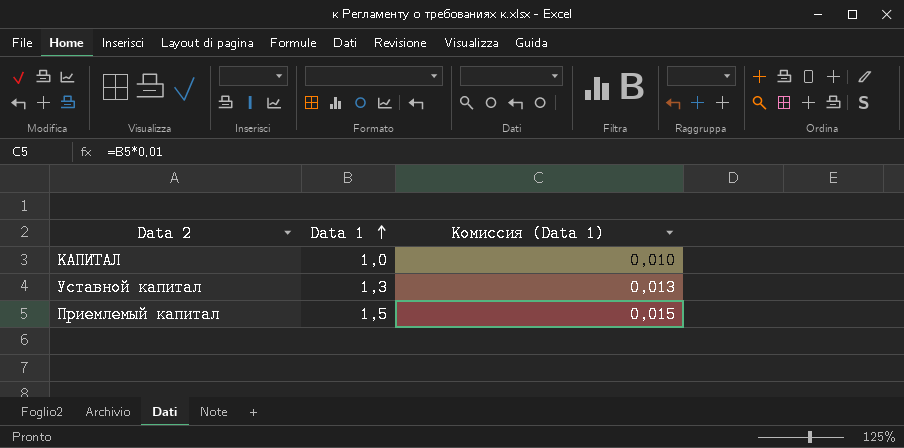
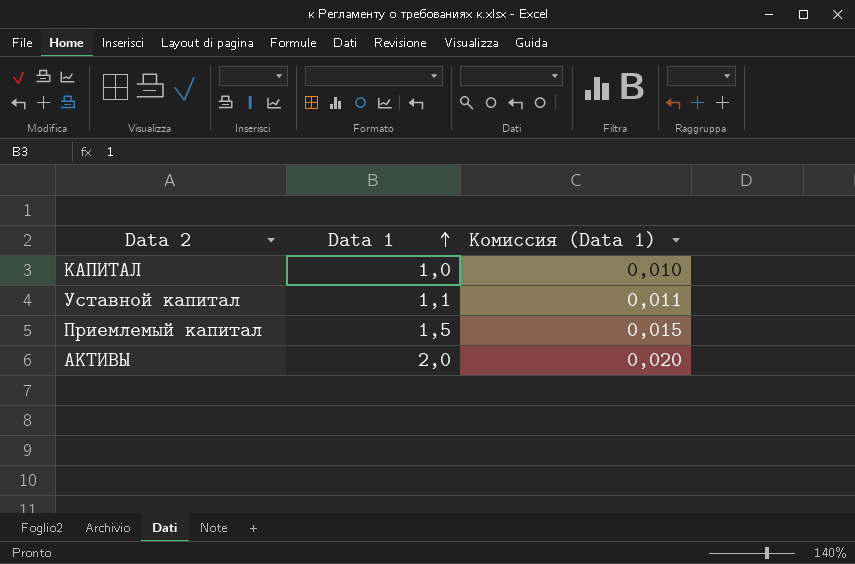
Уставной капитал | Data 1: 1,3 -> 1,1
Уставной капитал | Комиссия (Data 1): 0,013 -> 0,011
row АКТИВЫ: none -> 2,0 | 0,020

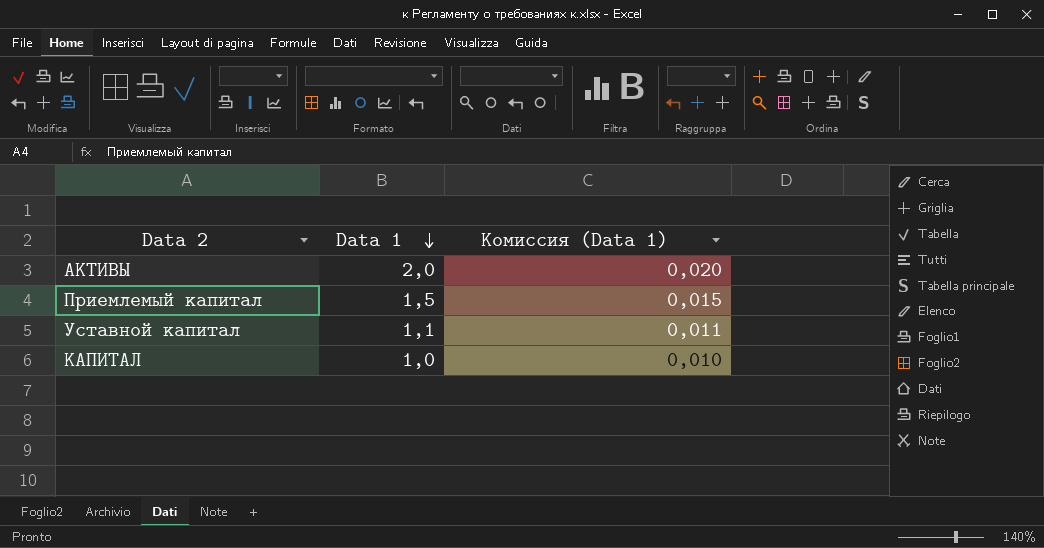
row order: Data 1 ascending -> Data 1 descending

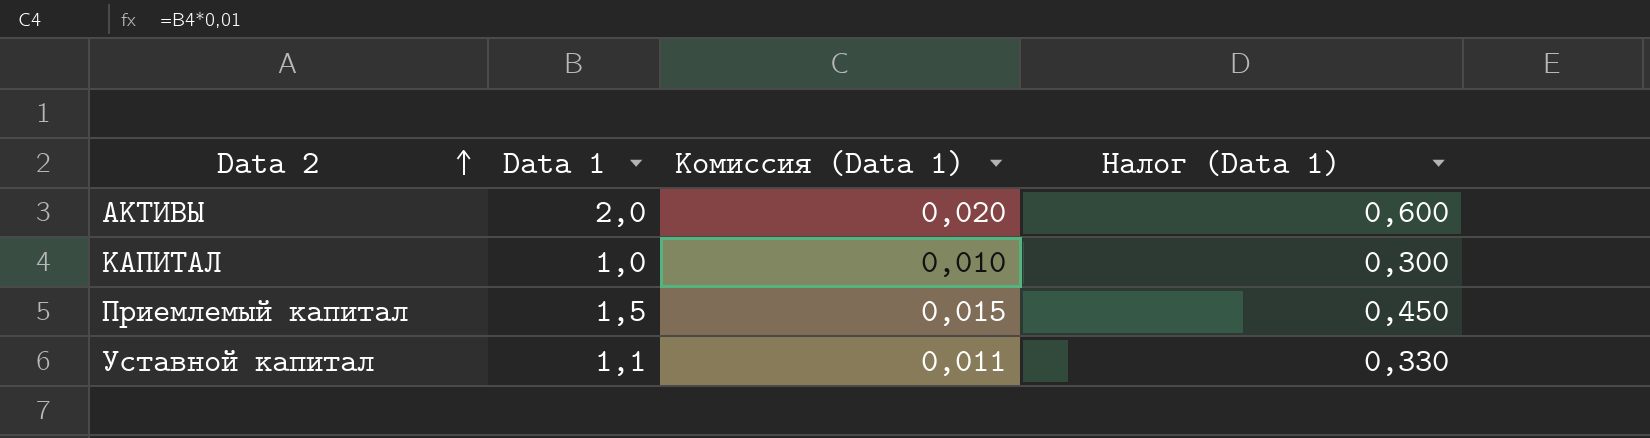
row order: Data 1 descending -> Data 2 ascending
column Налог (Data 1) | formula: none -> [Data 1] * 0,3

